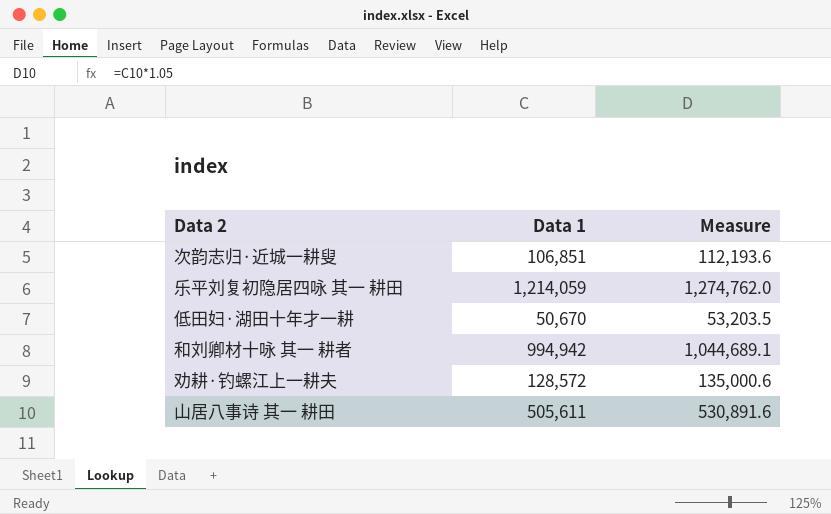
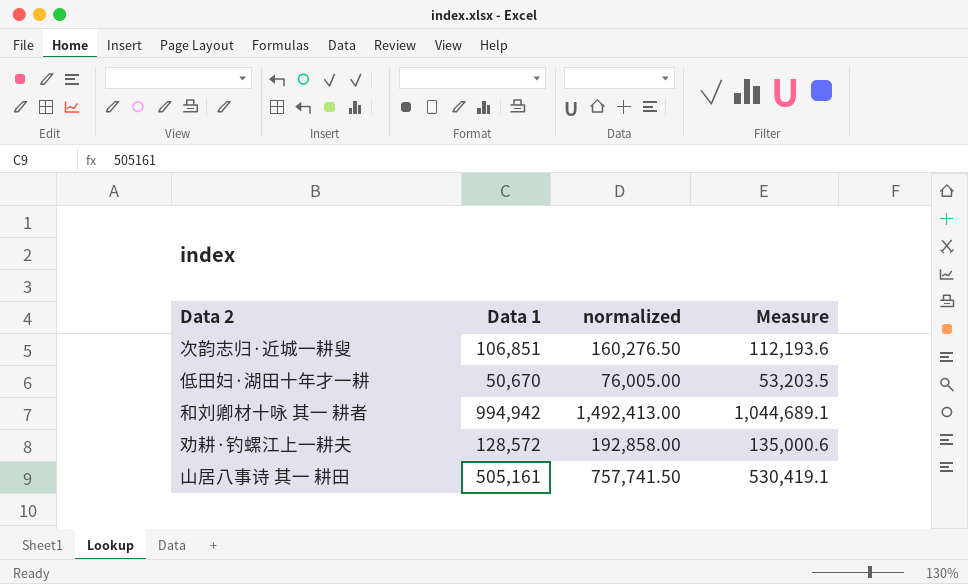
column normalized | formula: none -> [Data 1] * 1.5
row 乐平刘复初隐居四咏 其一 耕田: 1,214,059 | 1,274,762.0 -> none
山居八事诗 其一 耕田 | Data 1: 505,611 -> 505,161
山居八事诗 其一 耕田 | Measure: 530,891.6 -> 530,419.1

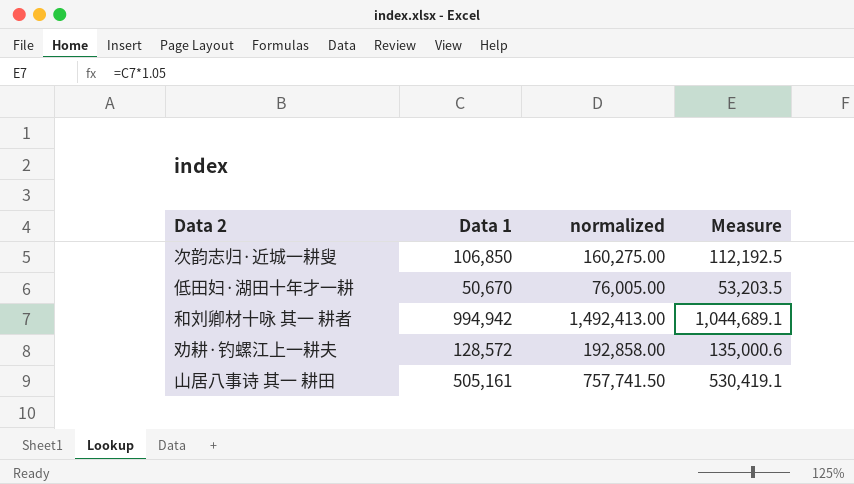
次韵志归·近城一耕叟 | Data 1: 106,851 -> 106,850
次韵志归·近城一耕叟 | normalized: 160,276.50 -> 160,275.00
次韵志归·近城一耕叟 | Measure: 112,193.6 -> 112,192.5

